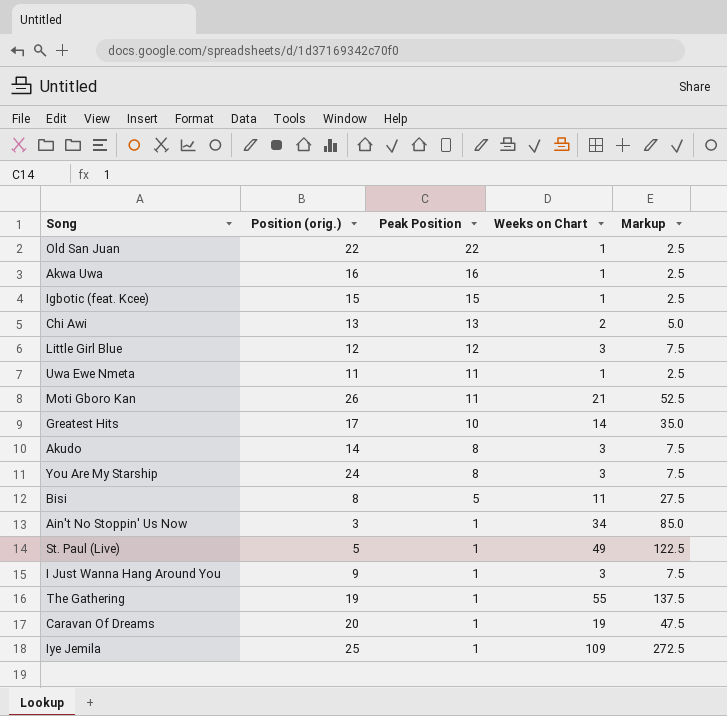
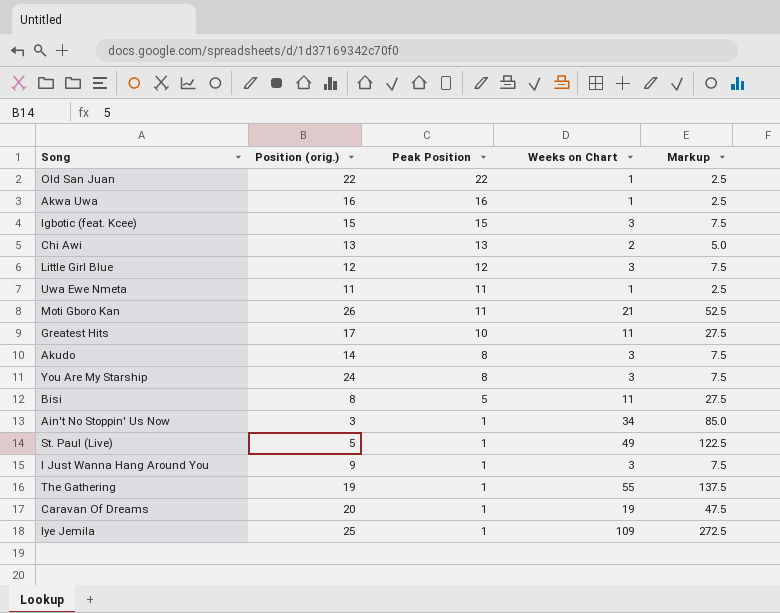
Igbotic (feat. Kcee) | Weeks on Chart: 1 -> 3
Igbotic (feat. Kcee) | Markup: 2.5 -> 7.5
Greatest Hits | Weeks on Chart: 14 -> 11
Greatest Hits | Markup: 35.0 -> 27.5

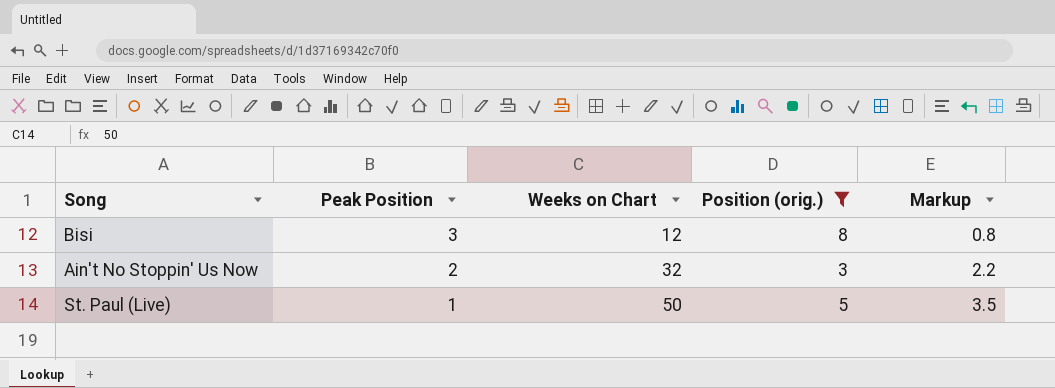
filter: none -> Position (orig.) <= 8
column Position (orig.) | position: 2 -> 4
column Markup | formula: [Weeks on Chart] * 2.5 -> [Weeks on Chart] * 0.07
Bisi | Peak Position: 5 -> 3
Bisi | Weeks on Chart: 11 -> 12
Ain't No Stoppin' Us Now | Peak Position: 1 -> 2
Ain't No Stoppin' Us Now | Weeks on Chart: 34 -> 32
St. Paul (Live) | Weeks on Chart: 49 -> 50

